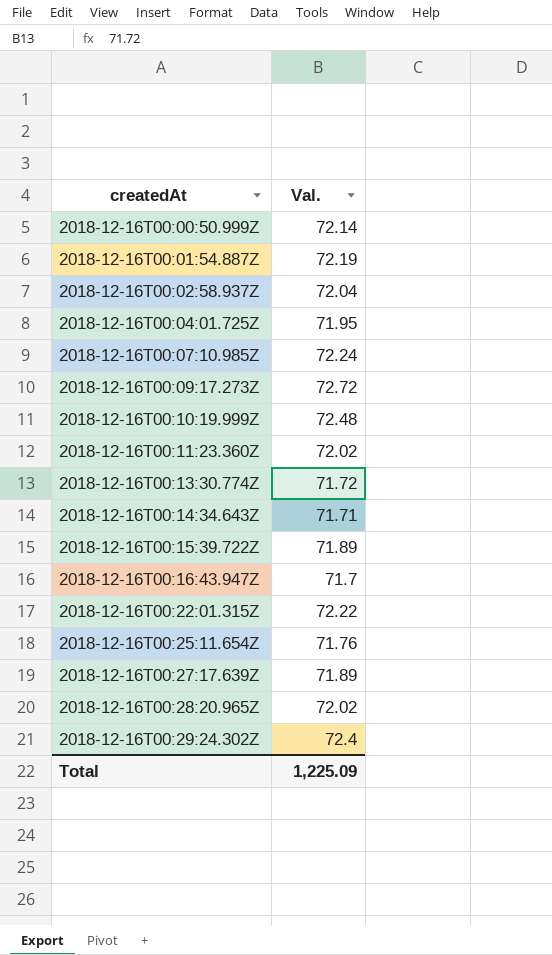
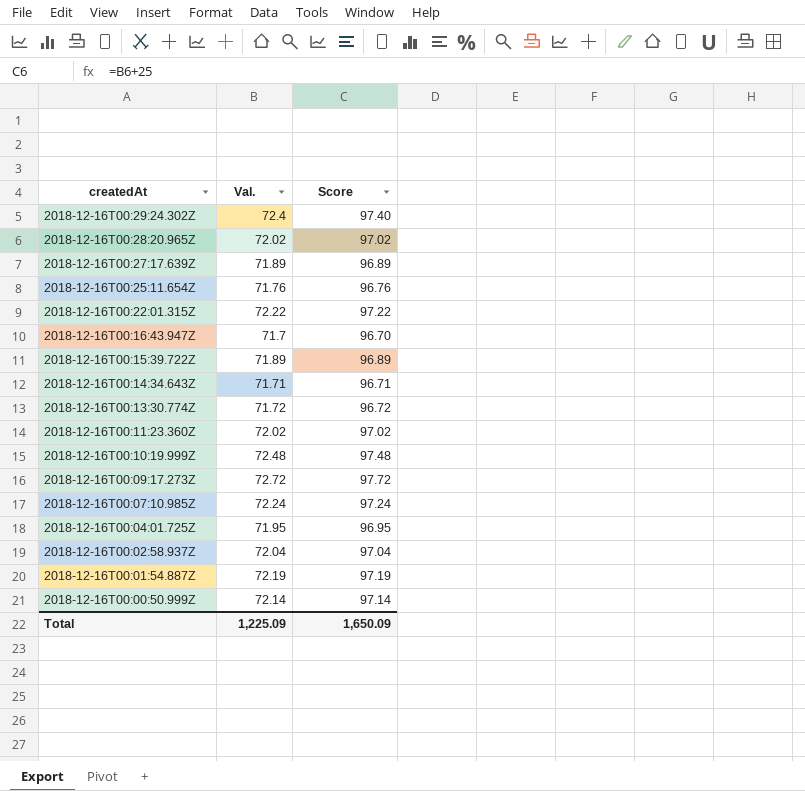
row order: createdAt ascending -> createdAt descending
column Score | formula: none -> [Val.] + 25

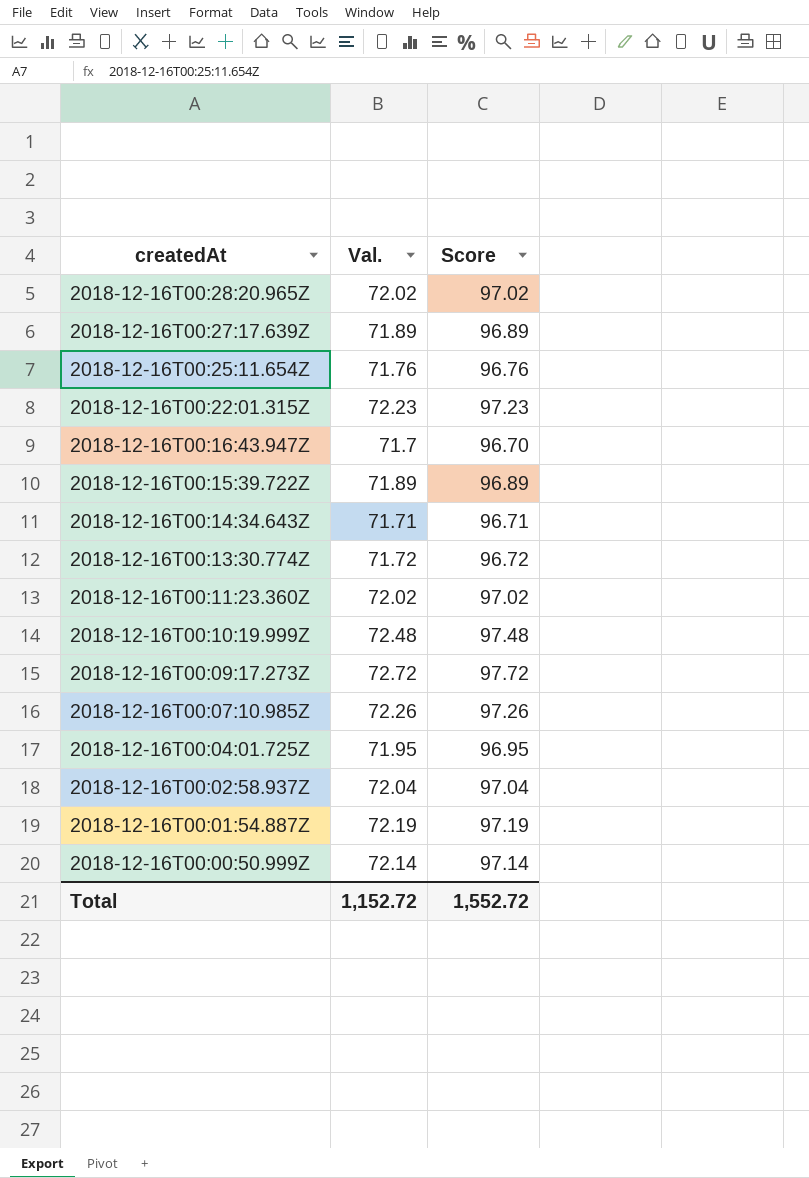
row 2018-12-16T00:29:24.302Z: 72.4 | 97.40 -> none
2018-12-16T00:22:01.315Z | Val.: 72.22 -> 72.23
2018-12-16T00:22:01.315Z | Score: 97.22 -> 97.23
2018-12-16T00:07:10.985Z | Val.: 72.24 -> 72.26
2018-12-16T00:07:10.985Z | Score: 97.24 -> 97.26
Total | Val.: 1,225.09 -> 1,152.72
Total | Score: 1,650.09 -> 1,552.72

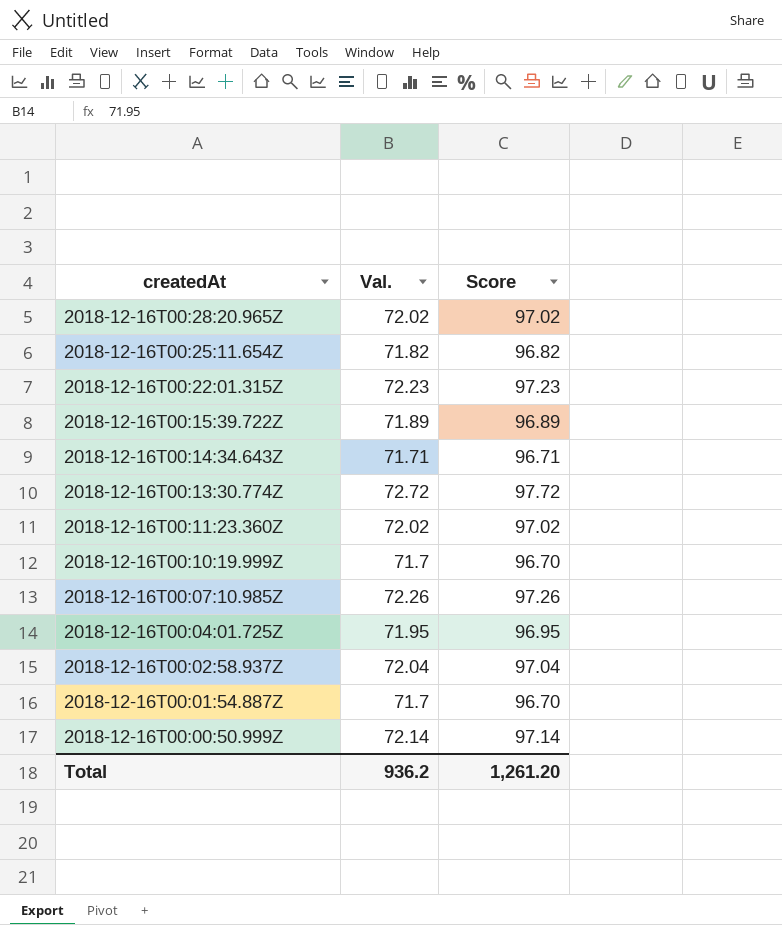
row 2018-12-16T00:27:17.639Z: 71.89 | 96.89 -> none
row 2018-12-16T00:16:43.947Z: 71.7 | 96.70 -> none
row 2018-12-16T00:09:17.273Z: 72.72 | 97.72 -> none
2018-12-16T00:25:11.654Z | Val.: 71.76 -> 71.82
2018-12-16T00:25:11.654Z | Score: 96.76 -> 96.82
2018-12-16T00:13:30.774Z | Val.: 71.72 -> 72.72
2018-12-16T00:13:30.774Z | Score: 96.72 -> 97.72
2018-12-16T00:10:19.999Z | Val.: 72.48 -> 71.7
2018-12-16T00:10:19.999Z | Score: 97.48 -> 96.70
2018-12-16T00:01:54.887Z | Val.: 72.19 -> 71.7
2018-12-16T00:01:54.887Z | Score: 97.19 -> 96.70
Total | Val.: 1,152.72 -> 936.2
Total | Score: 1,552.72 -> 1,261.20

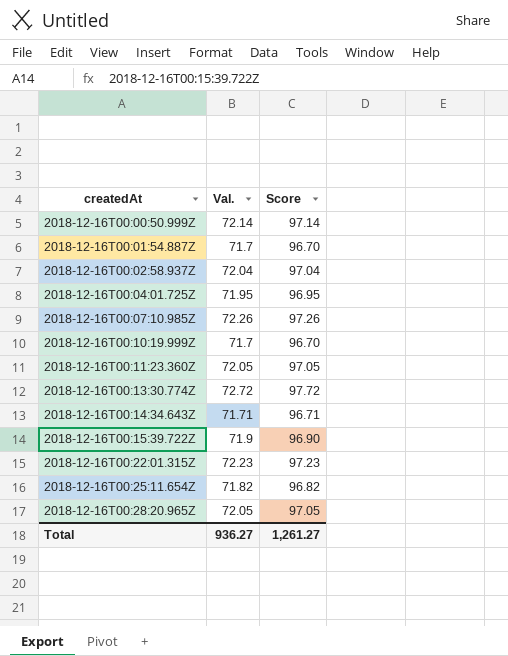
row order: createdAt descending -> createdAt ascending
2018-12-16T00:11:23.360Z | Val.: 72.02 -> 72.05
2018-12-16T00:11:23.360Z | Score: 97.02 -> 97.05
2018-12-16T00:15:39.722Z | Val.: 71.89 -> 71.9
2018-12-16T00:15:39.722Z | Score: 96.89 -> 96.90
2018-12-16T00:28:20.965Z | Val.: 72.02 -> 72.05
2018-12-16T00:28:20.965Z | Score: 97.02 -> 97.05
Total | Val.: 936.2 -> 936.27
Total | Score: 1,261.20 -> 1,261.27

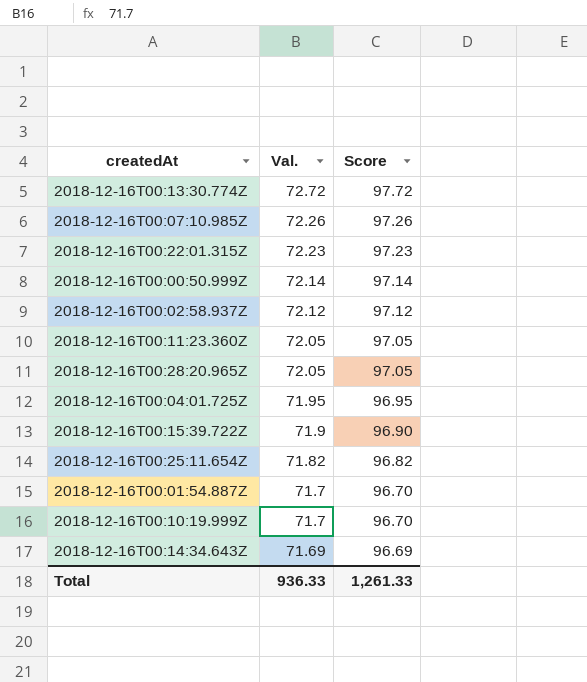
row order: createdAt ascending -> Val. descending
2018-12-16T00:02:58.937Z | Val.: 72.04 -> 72.12
2018-12-16T00:02:58.937Z | Score: 97.04 -> 97.12
2018-12-16T00:14:34.643Z | Val.: 71.71 -> 71.69
2018-12-16T00:14:34.643Z | Score: 96.71 -> 96.69
Total | Val.: 936.27 -> 936.33
Total | Score: 1,261.27 -> 1,261.33

